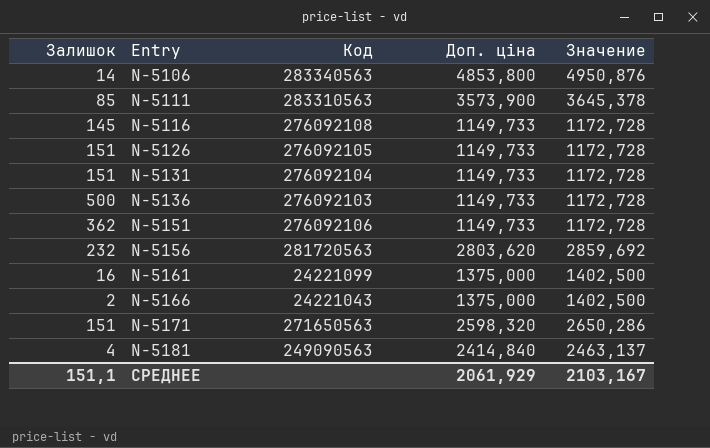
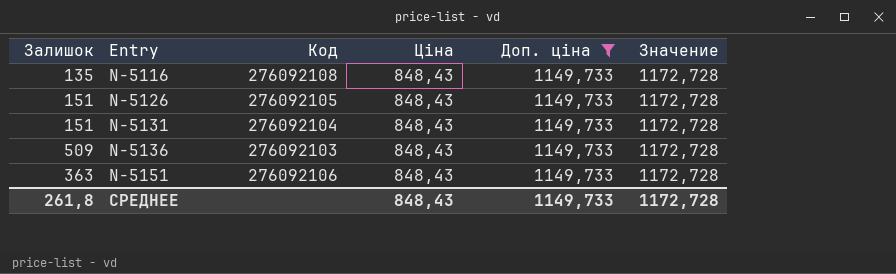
filter: none -> Доп. ціна = 1149,733
column Ціна | position: none -> 4
N-5116 | Залишок: 145 -> 135
N-5136 | Залишок: 500 -> 509
N-5151 | Залишок: 362 -> 363
СРЕДНЕЕ | Залишок: 151,1 -> 261,8
СРЕДНЕЕ | Доп. ціна: 2061,929 -> 1149,733
СРЕДНЕЕ | Значение: 2103,167 -> 1172,728

